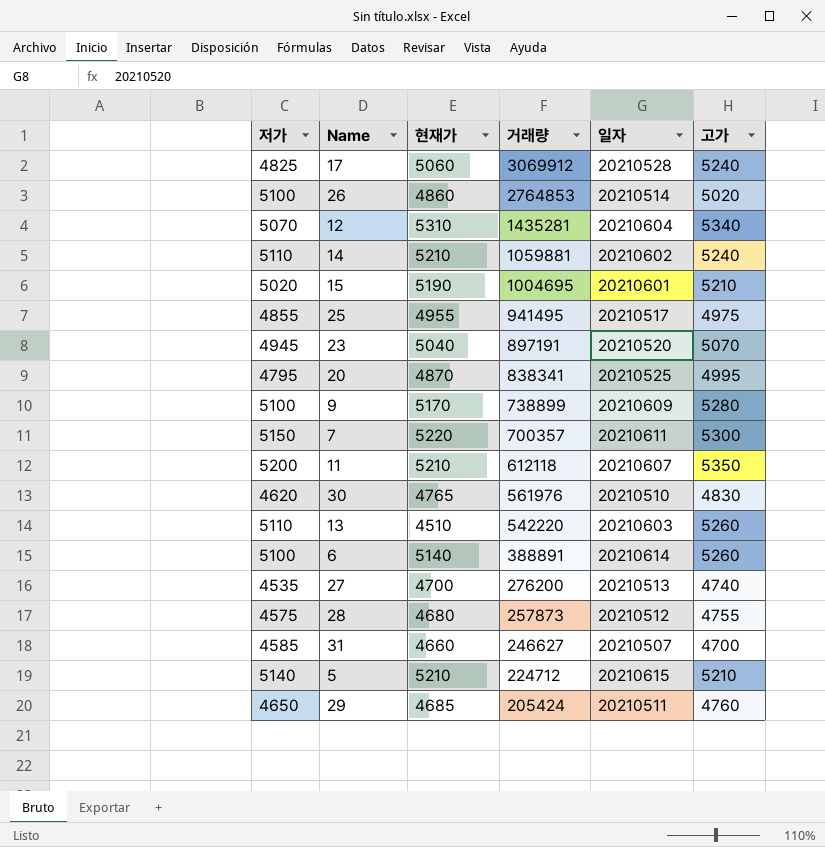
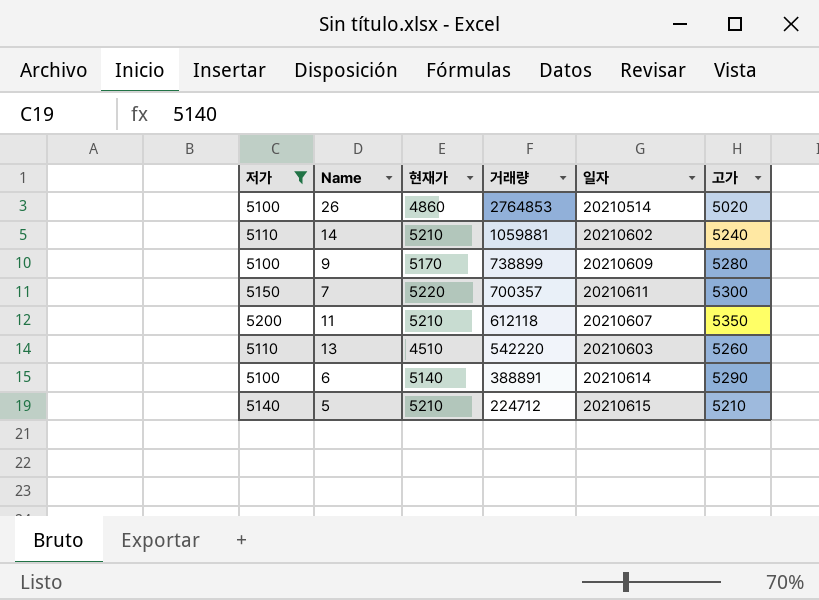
filter: none -> 저가 >= 5100
6 | 고가: 5260 -> 5290

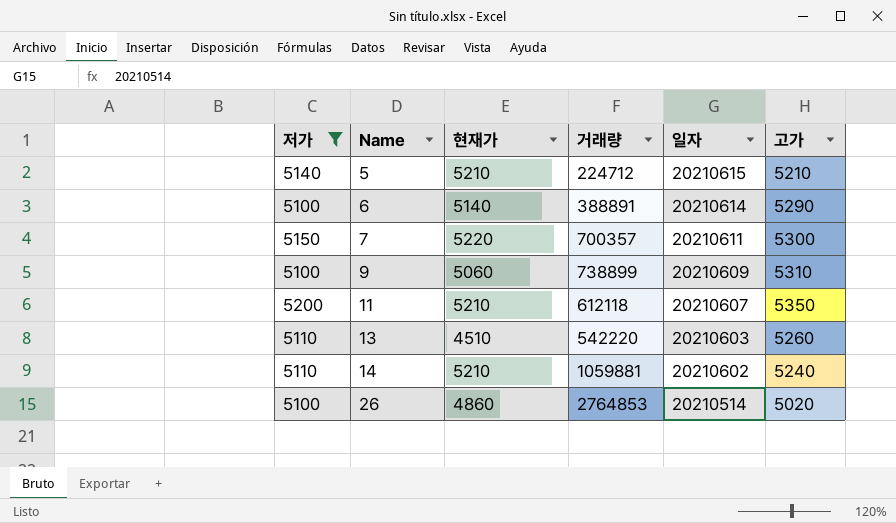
row order: 거래량 descending -> Name ascending
9 | 현재가: 5170 -> 5060
9 | 고가: 5280 -> 5310

